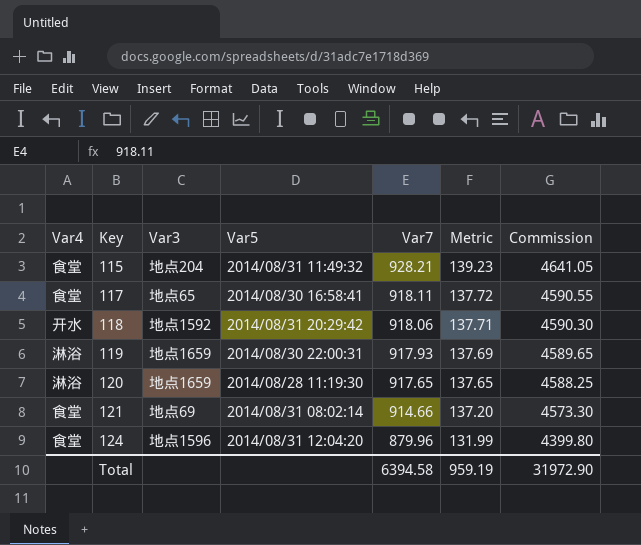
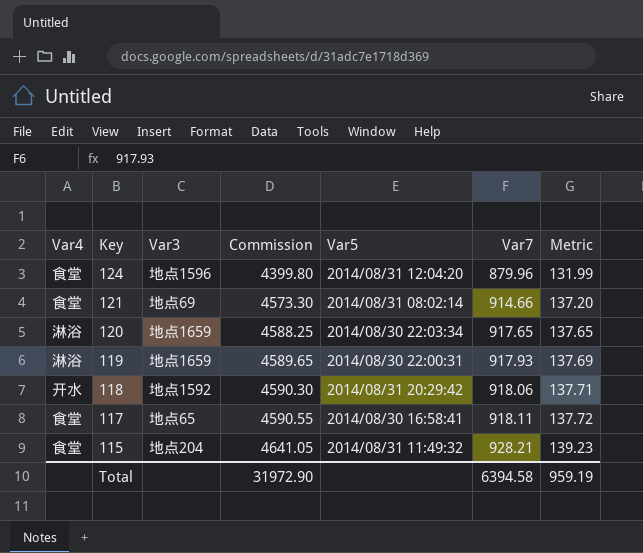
row order: Key ascending -> Key descending
column Commission | position: 7 -> 4
120 | Var5: 2014/08/28 11:19:30 -> 2014/08/30 22:03:34

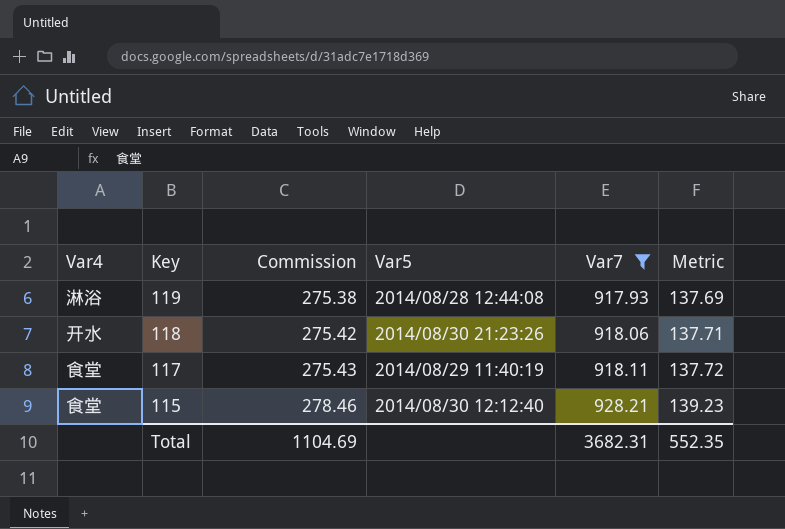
filter: none -> Var7 >= 917.93
column Var3 | position: 3 -> none
column Commission | formula: [Var7] * 5 -> [Var7] * 0.3
119 | Var5: 2014/08/30 22:00:31 -> 2014/08/28 12:44:08
118 | Var5: 2014/08/31 20:29:42 -> 2014/08/30 21:23:26
117 | Var5: 2014/08/30 16:58:41 -> 2014/08/29 11:40:19
115 | Var5: 2014/08/31 11:49:32 -> 2014/08/30 12:12:40
Total | Commission: 31972.90 -> 1104.69
Total | Var7: 6394.58 -> 3682.31
Total | Metric: 959.19 -> 552.35

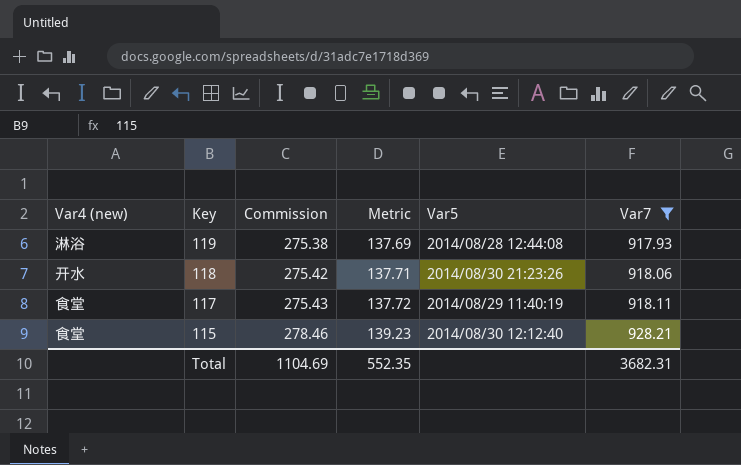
column name: Var4 -> Var4 (new)
column Metric | position: 6 -> 4

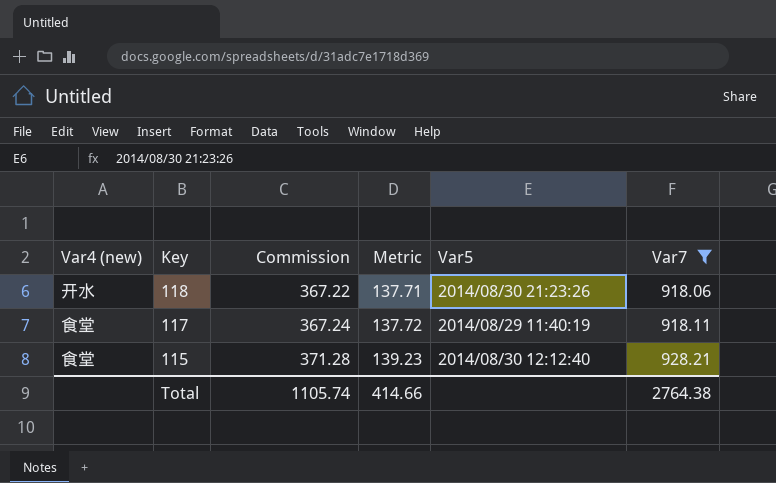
column Commission | formula: [Var7] * 0.3 -> [Var7] * 0.4
row 119: 淋浴 | 275.38 | 137.69 | 2014/08/28 12:44:08 | 917.93 -> none
Total | Commission: 1104.69 -> 1105.74
Total | Metric: 552.35 -> 414.66
Total | Var7: 3682.31 -> 2764.38

